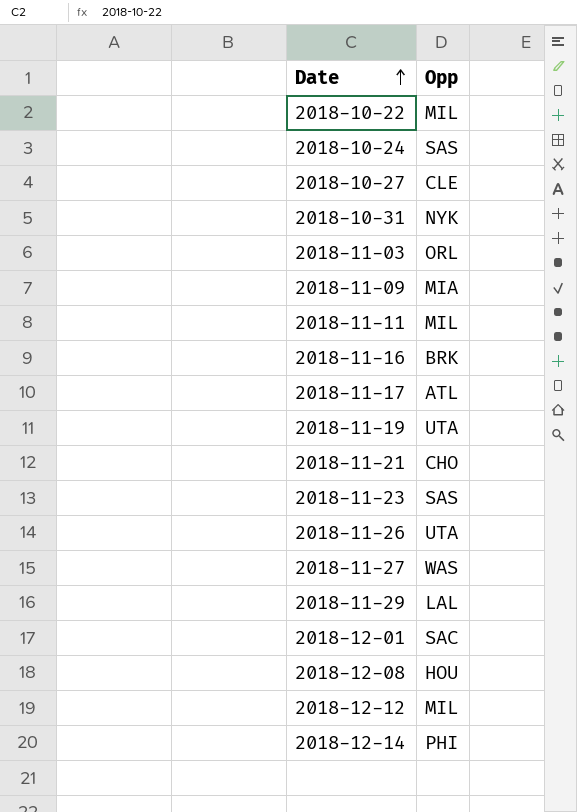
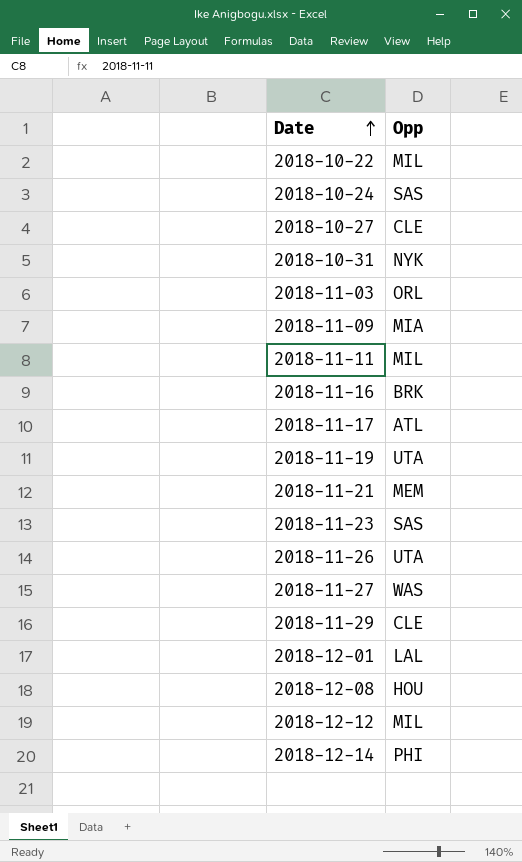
2018-11-21 | Opp: CHO -> MEM
2018-11-29 | Opp: LAL -> CLE
2018-12-01 | Opp: SAC -> LAL

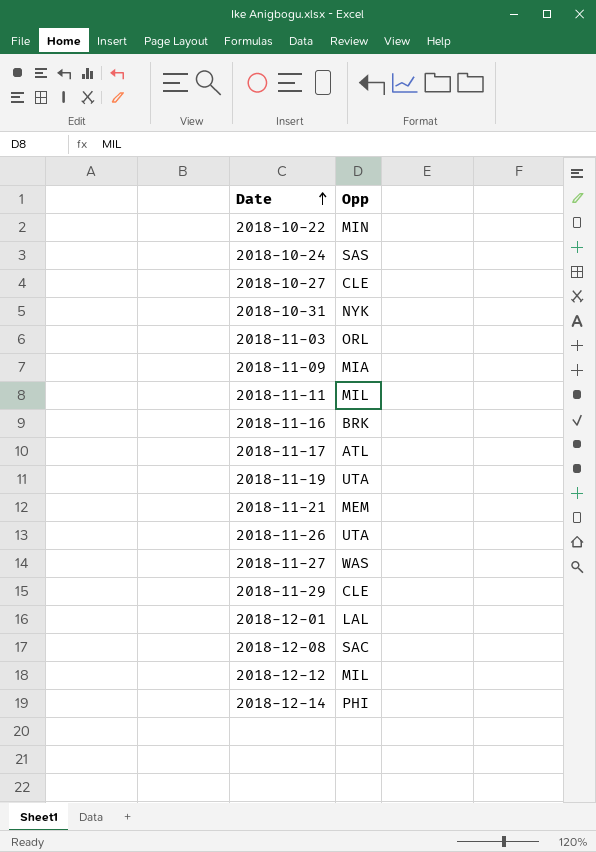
row 2018-11-23: SAS -> none
2018-10-22 | Opp: MIL -> MIN
2018-12-08 | Opp: HOU -> SAC

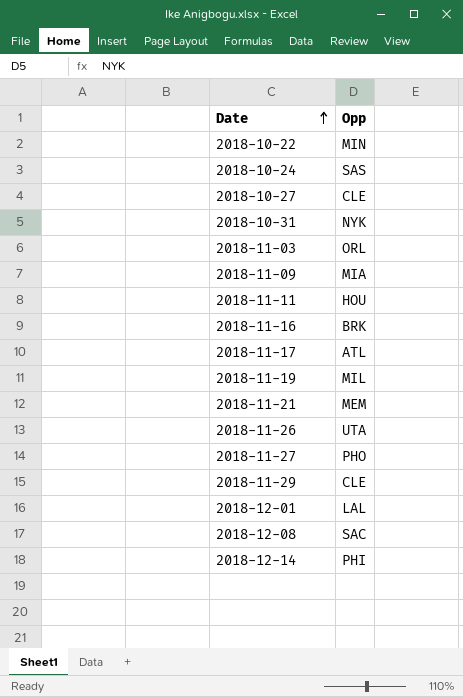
row 2018-12-12: MIL -> none
2018-11-11 | Opp: MIL -> HOU
2018-11-19 | Opp: UTA -> MIL
2018-11-27 | Opp: WAS -> PHO

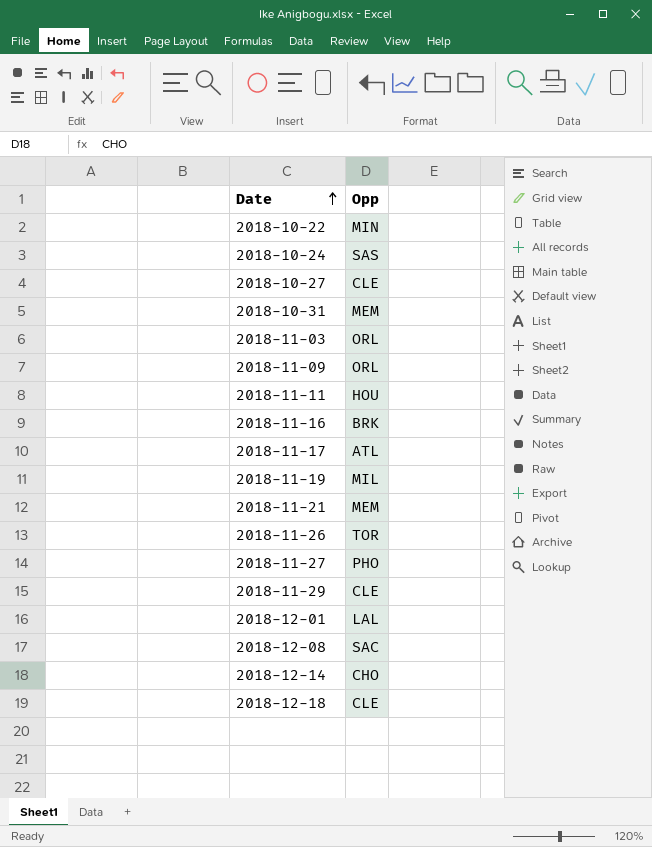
2018-10-31 | Opp: NYK -> MEM
2018-11-09 | Opp: MIA -> ORL
2018-11-26 | Opp: UTA -> TOR
2018-12-14 | Opp: PHI -> CHO
row 2018-12-18: none -> CLE

